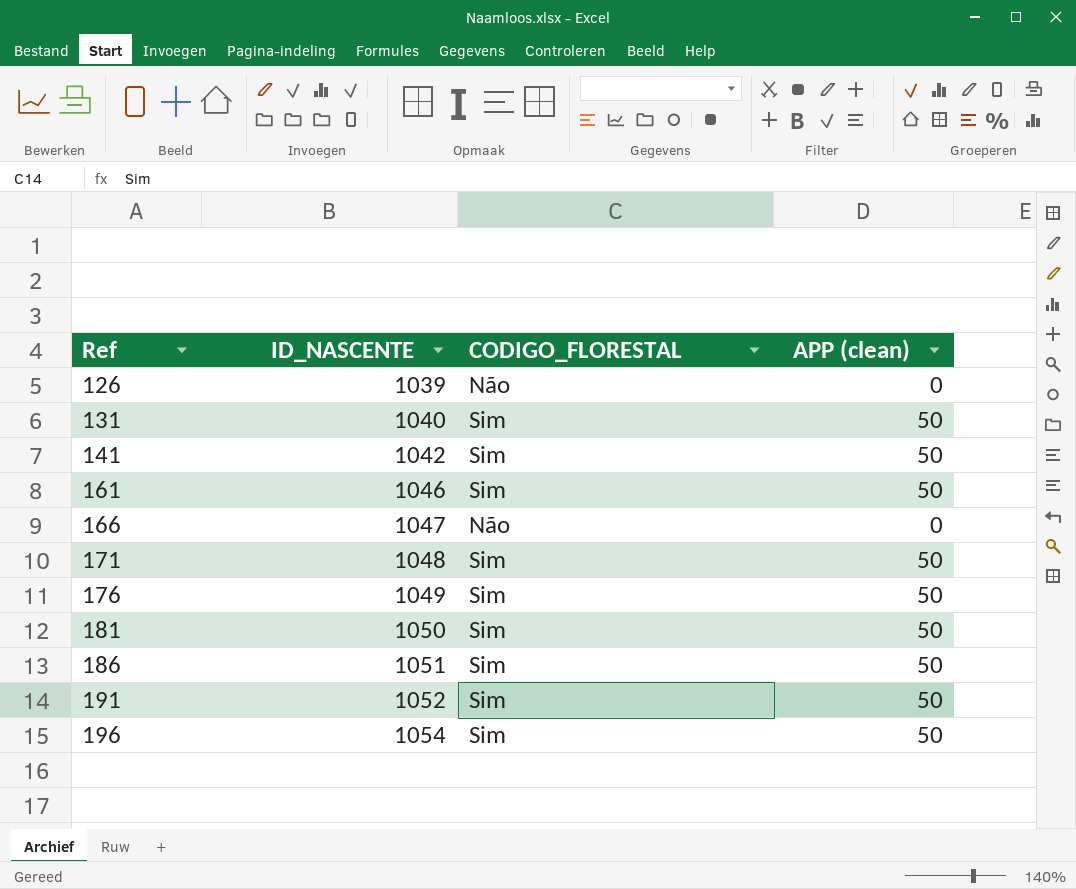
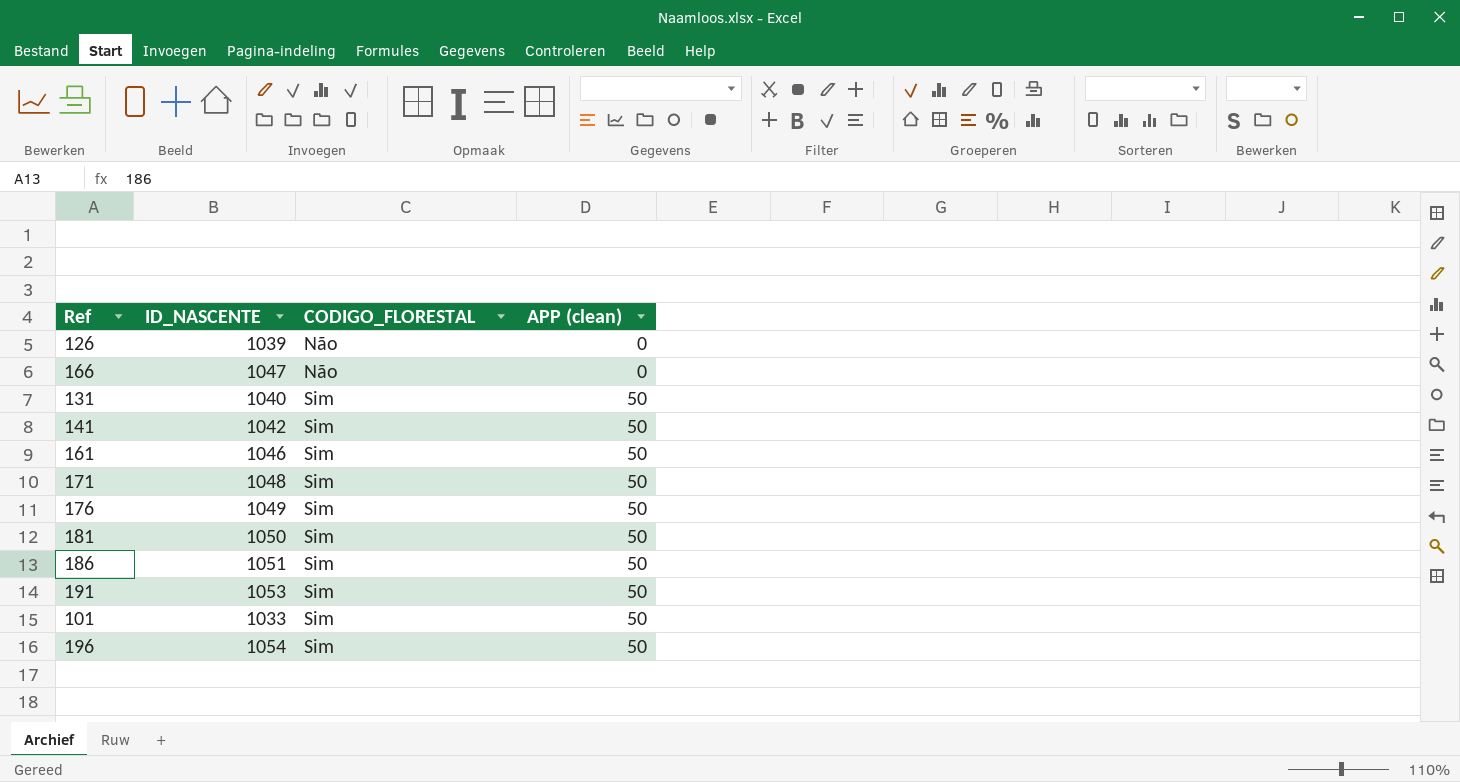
row order: Ref ascending -> CODIGO_FLORESTAL ascending
191 | ID_NASCENTE: 1052 -> 1053
row 101: none -> 1033 | Sim | 50

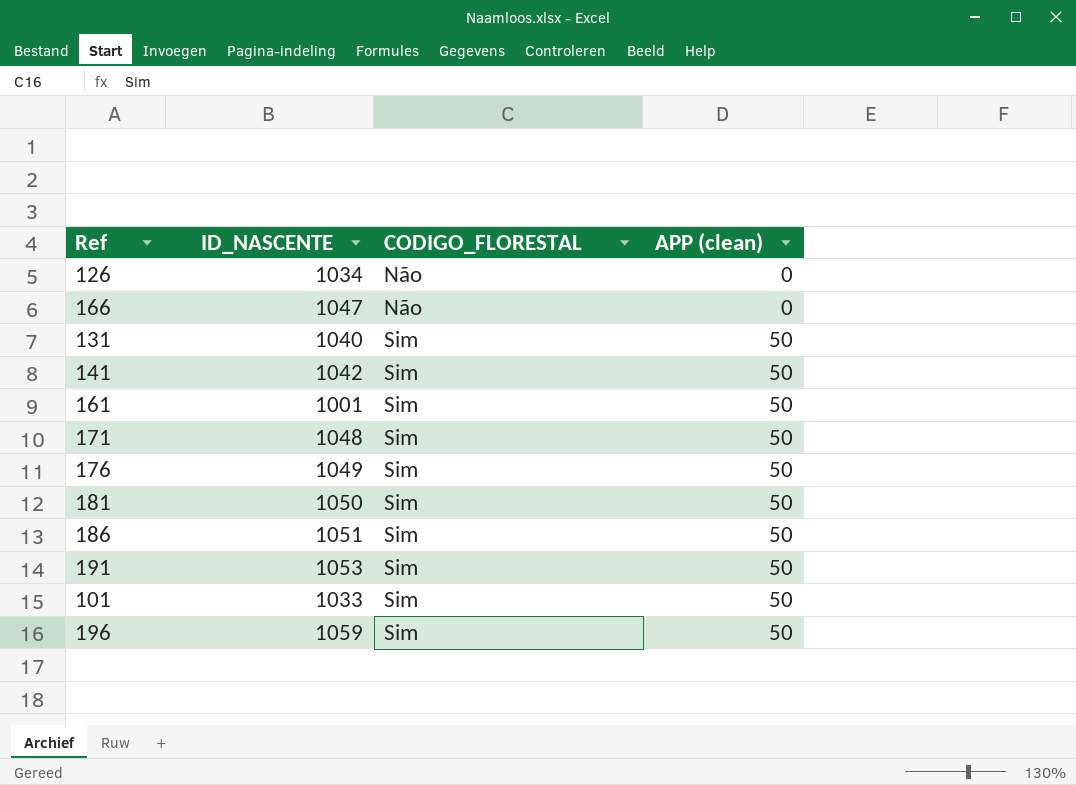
126 | ID_NASCENTE: 1039 -> 1034
161 | ID_NASCENTE: 1046 -> 1001
196 | ID_NASCENTE: 1054 -> 1059

